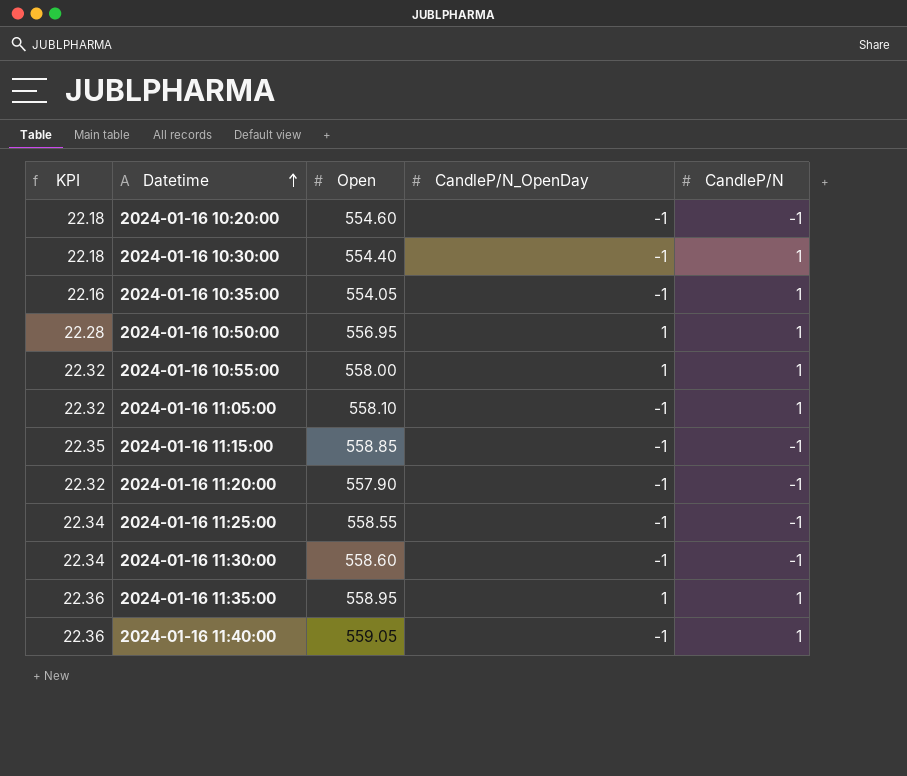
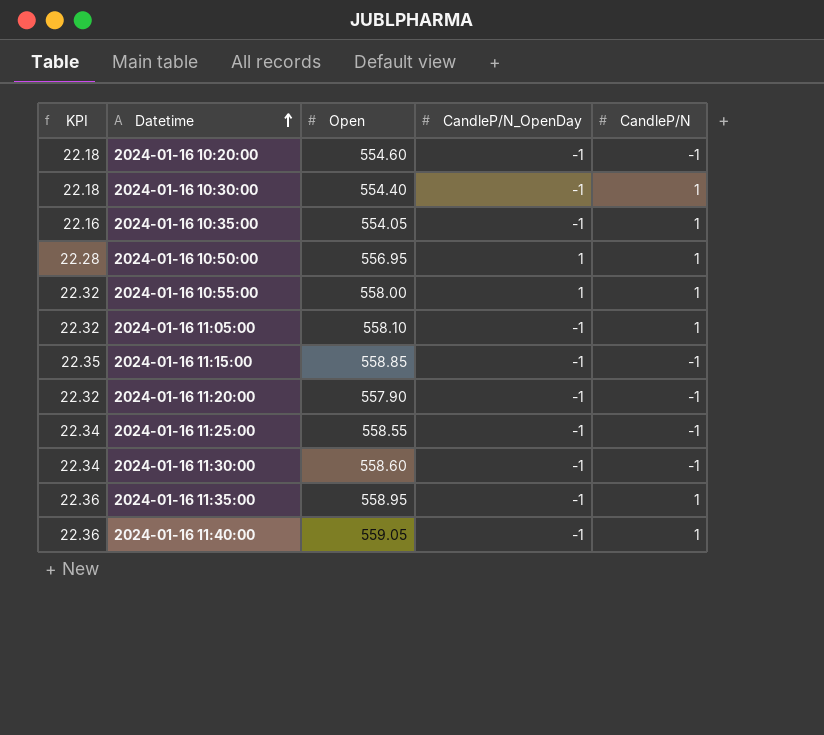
2024-01-16 11:35:00 | CandleP/N_OpenDay: 1 -> -1

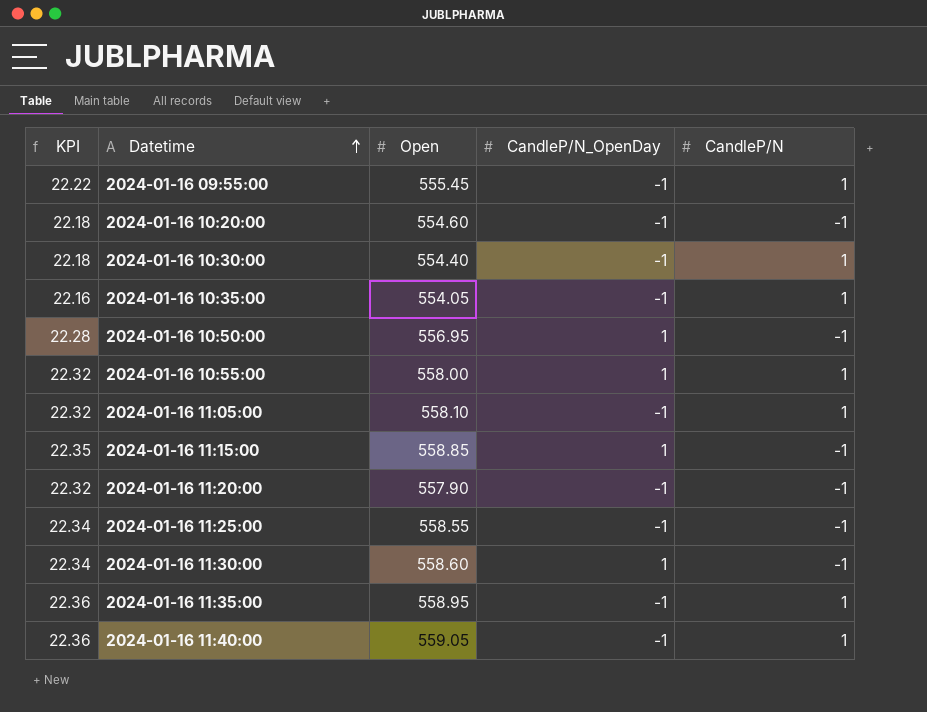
row 2024-01-16 09:55:00: none -> 22.22 | 555.45 | -1 | 1
2024-01-16 10:50:00 | CandleP/N: 1 -> -1
2024-01-16 11:15:00 | CandleP/N_OpenDay: -1 -> 1
2024-01-16 11:30:00 | CandleP/N_OpenDay: -1 -> 1

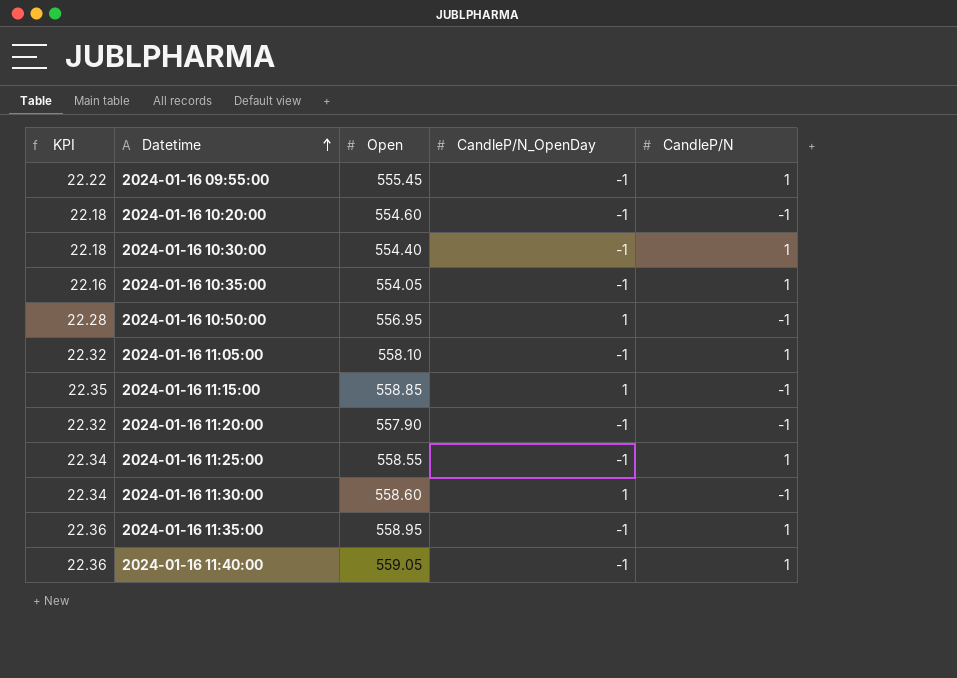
row 2024-01-16 10:55:00: 22.32 | 558.00 | 1 | 1 -> none
2024-01-16 11:25:00 | CandleP/N: -1 -> 1

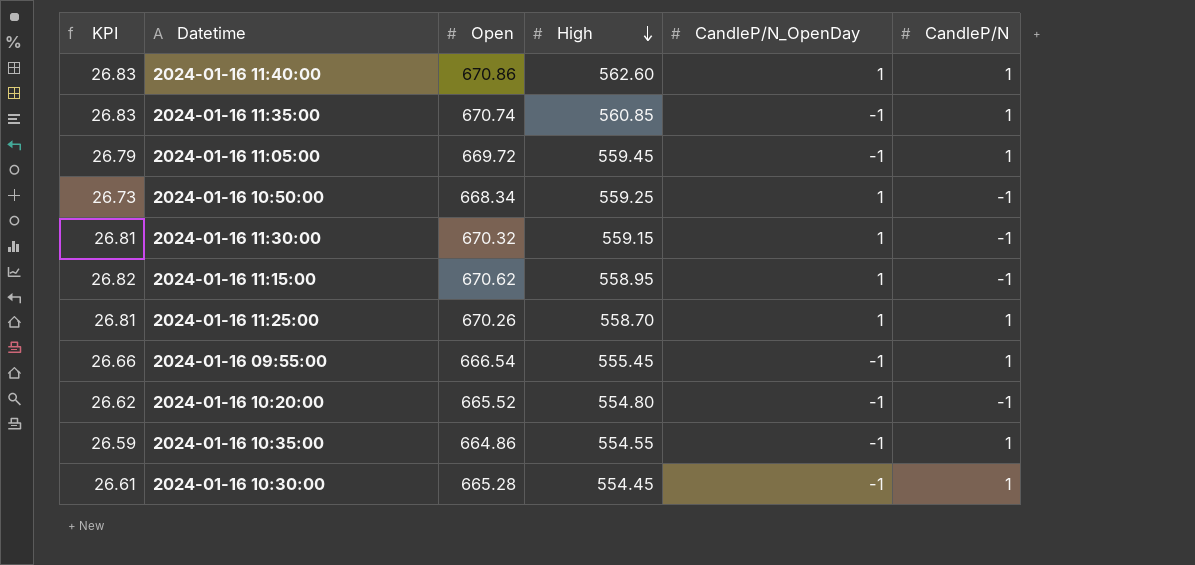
row order: Datetime ascending -> High descending
column High | position: none -> 4
row 2024-01-16 11:20:00: 22.32 | 557.90 | -1 | -1 -> none
2024-01-16 11:40:00 | KPI: 22.36 -> 26.83
2024-01-16 11:40:00 | Open: 559.05 -> 670.86
2024-01-16 11:40:00 | CandleP/N_OpenDay: -1 -> 1
2024-01-16 11:35:00 | KPI: 22.36 -> 26.83
2024-01-16 11:35:00 | Open: 558.95 -> 670.74
2024-01-16 11:05:00 | KPI: 22.32 -> 26.79
2024-01-16 11:05:00 | Open: 558.10 -> 669.72
2024-01-16 10:50:00 | KPI: 22.28 -> 26.73
2024-01-16 10:50:00 | Open: 556.95 -> 668.34
2024-01-16 11:30:00 | KPI: 22.34 -> 26.81
2024-01-16 11:30:00 | Open: 558.60 -> 670.32
2024-01-16 11:15:00 | KPI: 22.35 -> 26.82
2024-01-16 11:15:00 | Open: 558.85 -> 670.62
2024-01-16 11:25:00 | KPI: 22.34 -> 26.81
2024-01-16 11:25:00 | Open: 558.55 -> 670.26
2024-01-16 11:25:00 | CandleP/N_OpenDay: -1 -> 1
2024-01-16 09:55:00 | KPI: 22.22 -> 26.66
2024-01-16 09:55:00 | Open: 555.45 -> 666.54
2024-01-16 10:20:00 | KPI: 22.18 -> 26.62
2024-01-16 10:20:00 | Open: 554.60 -> 665.52
2024-01-16 10:35:00 | KPI: 22.16 -> 26.59
2024-01-16 10:35:00 | Open: 554.05 -> 664.86
2024-01-16 10:30:00 | KPI: 22.18 -> 26.61
2024-01-16 10:30:00 | Open: 554.40 -> 665.28

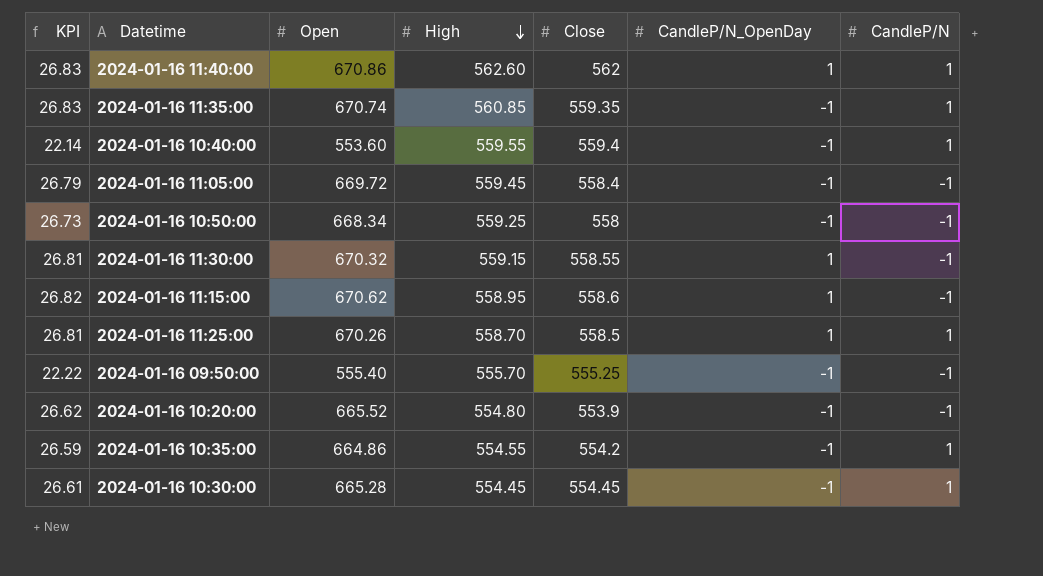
column Close | position: none -> 5
row 2024-01-16 09:55:00: 26.66 | 666.54 | 555.45 | -1 | 1 -> none
row 2024-01-16 10:40:00: none -> 22.14 | 553.60 | 559.55 | 559.4 | -1 | 1
2024-01-16 11:05:00 | CandleP/N: 1 -> -1
2024-01-16 10:50:00 | CandleP/N_OpenDay: 1 -> -1
row 2024-01-16 09:50:00: none -> 22.22 | 555.40 | 555.70 | 555.25 | -1 | -1

